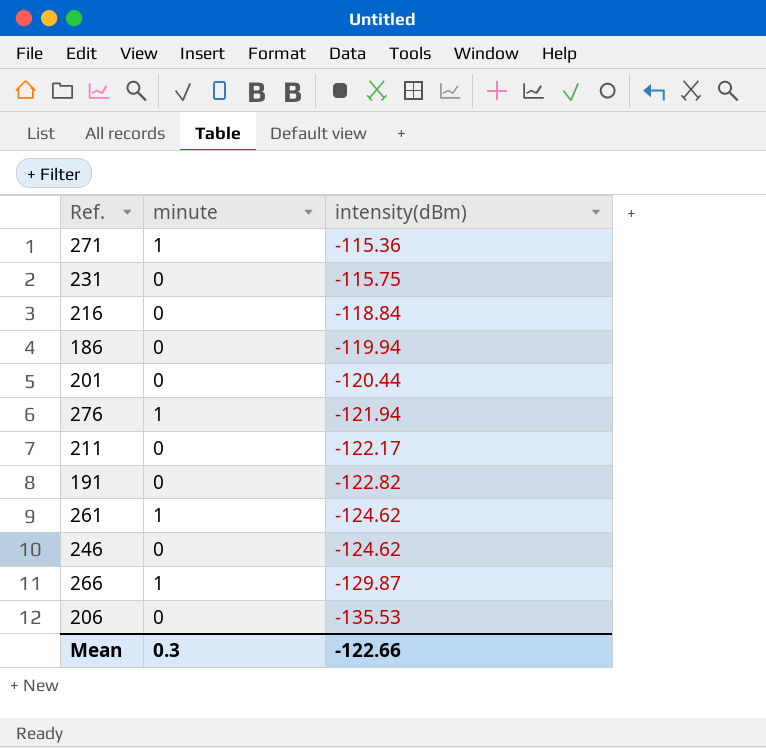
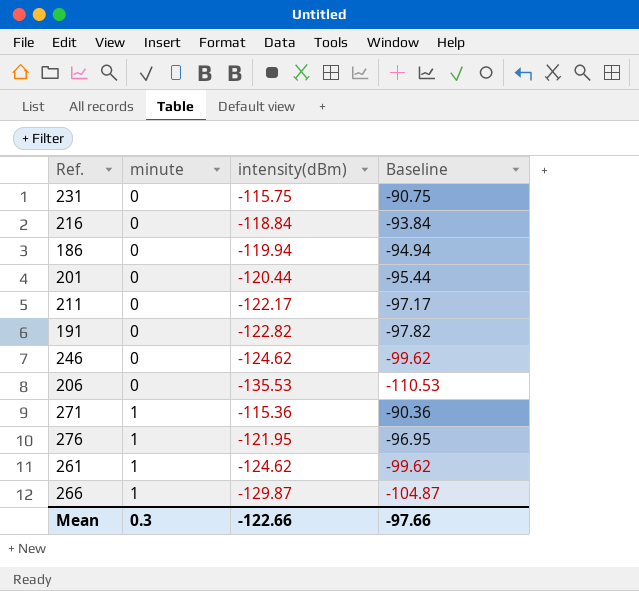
row order: intensity(dBm) descending -> minute ascending
column Baseline | formula: none -> [intensity(dBm)] + 25
276 | intensity(dBm): -121.94 -> -121.95

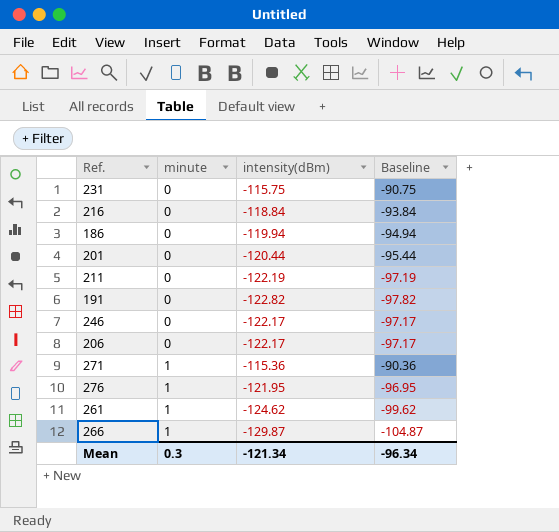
211 | intensity(dBm): -122.17 -> -122.19
211 | Baseline: -97.17 -> -97.19
246 | intensity(dBm): -124.62 -> -122.17
246 | Baseline: -99.62 -> -97.17
206 | intensity(dBm): -135.53 -> -122.17
206 | Baseline: -110.53 -> -97.17
Mean | intensity(dBm): -122.66 -> -121.34
Mean | Baseline: -97.66 -> -96.34

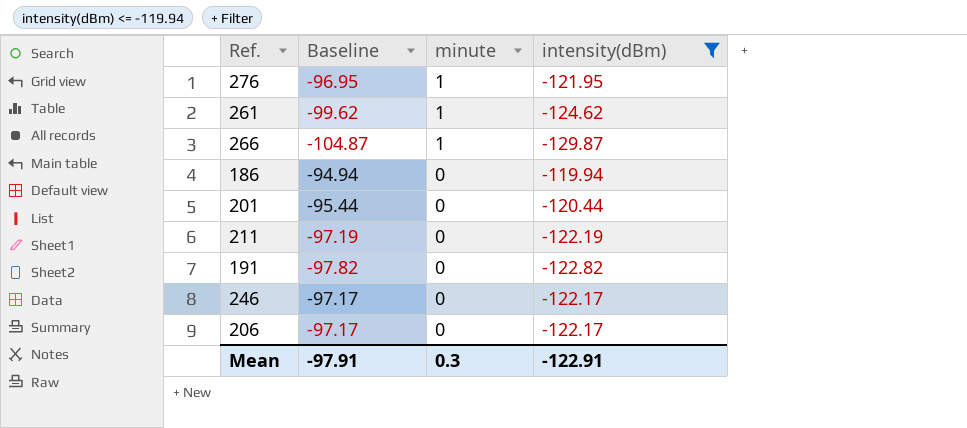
filter: none -> intensity(dBm) <= -119.94
row order: minute ascending -> minute descending
column Baseline | position: 4 -> 2
Mean | Baseline: -96.34 -> -97.91
Mean | intensity(dBm): -121.34 -> -122.91

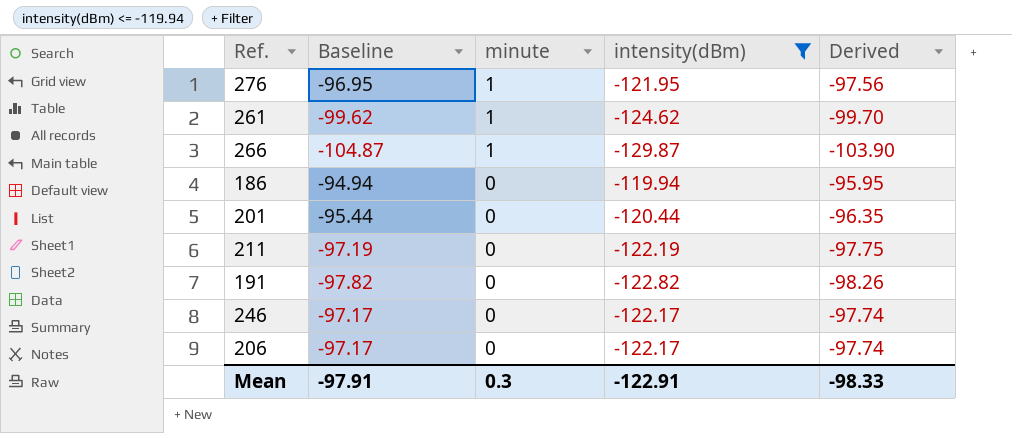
column Derived | formula: none -> [intensity(dBm)] * 0.8

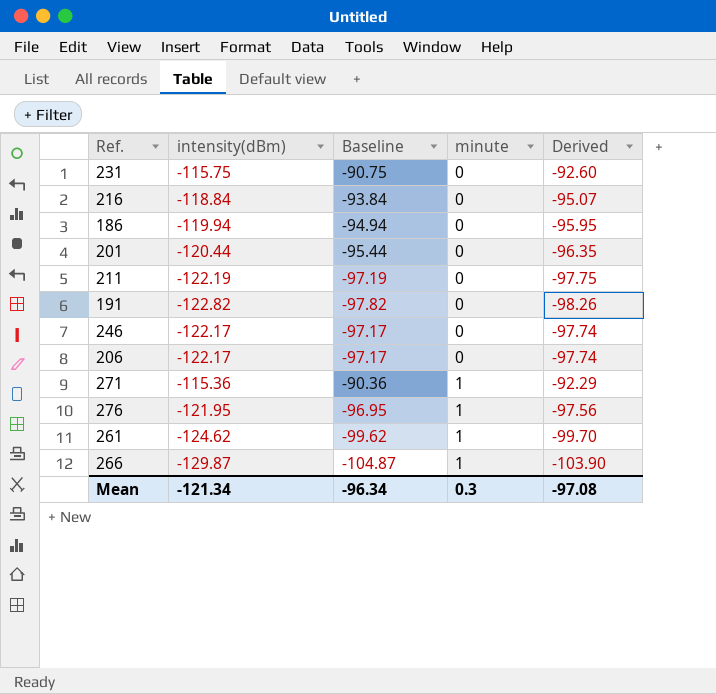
filter: intensity(dBm) <= -119.94 -> none
row order: minute descending -> minute ascending
column intensity(dBm) | position: 4 -> 2
Mean | intensity(dBm): -122.91 -> -121.34
Mean | Baseline: -97.91 -> -96.34
Mean | Derived: -98.33 -> -97.08

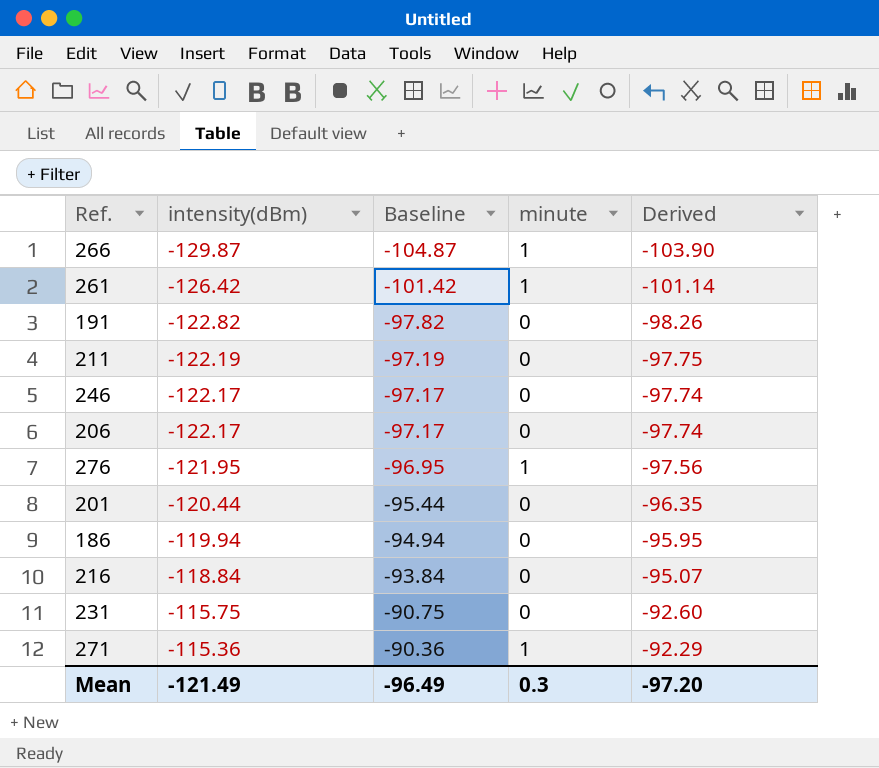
row order: minute ascending -> intensity(dBm) ascending
261 | intensity(dBm): -124.62 -> -126.42
261 | Baseline: -99.62 -> -101.42
261 | Derived: -99.70 -> -101.14
Mean | intensity(dBm): -121.34 -> -121.49
Mean | Baseline: -96.34 -> -96.49
Mean | Derived: -97.08 -> -97.20

